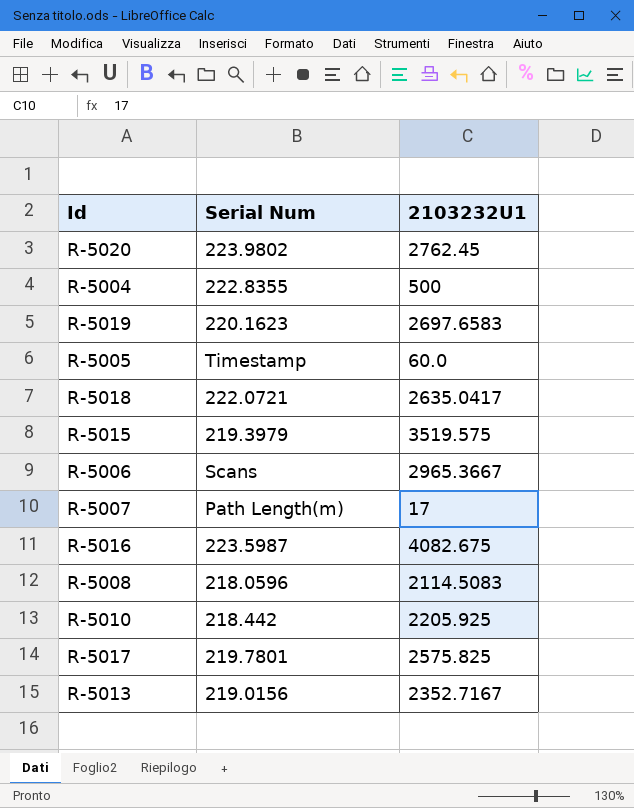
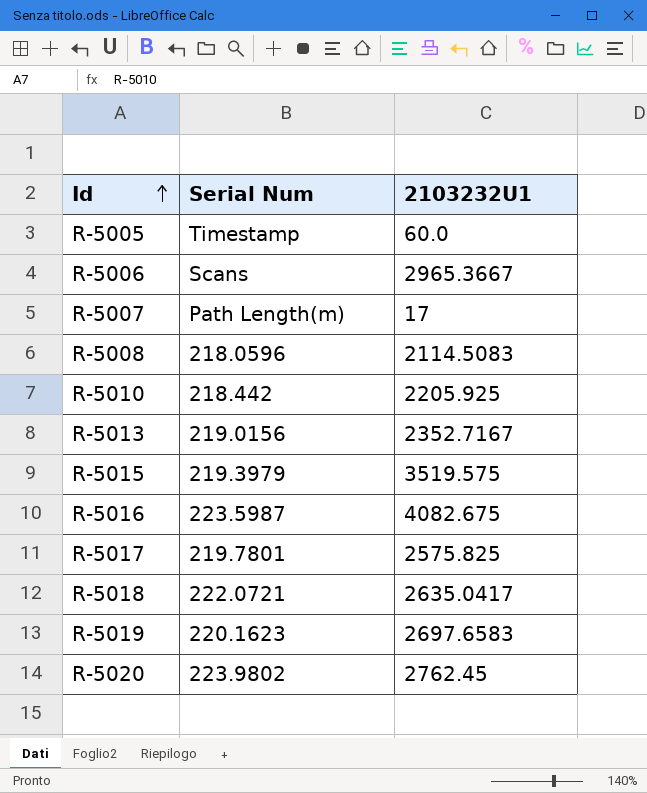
row order: none -> Id ascending
row R-5004: 222.8355 | 500 -> none

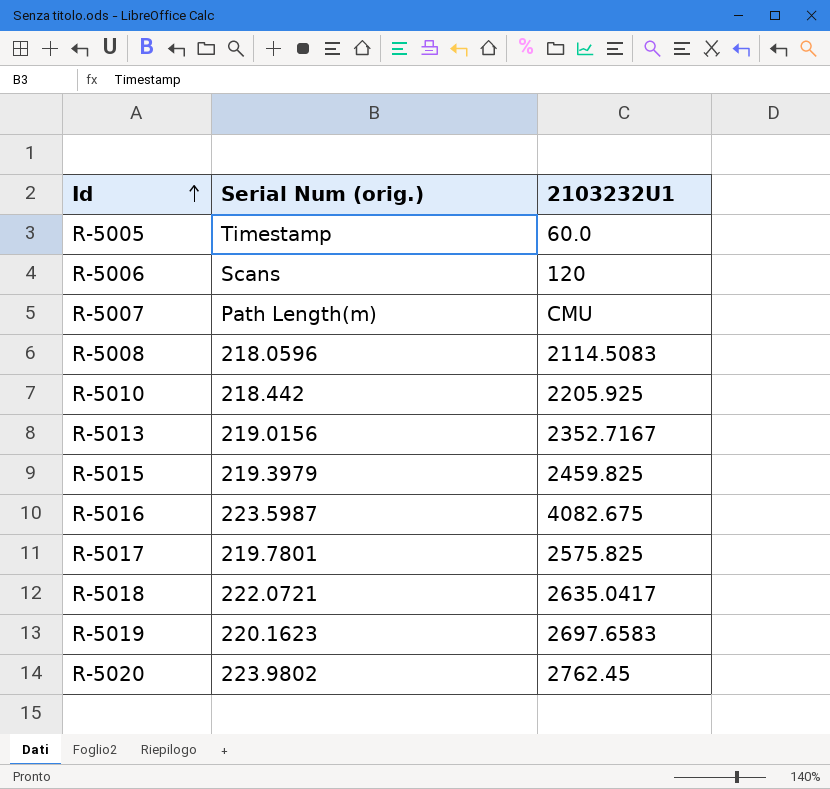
column name: Serial Num -> Serial Num (orig.)
R-5006 | 2103232U1: 2965.3667 -> 120
R-5007 | 2103232U1: 17 -> CMU
R-5015 | 2103232U1: 3519.575 -> 2459.825

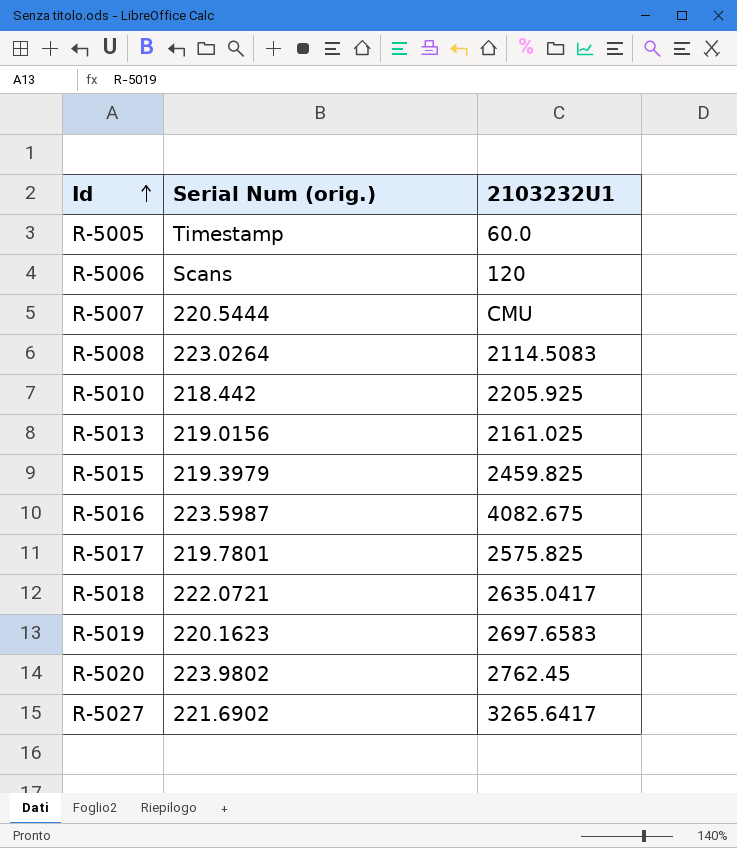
R-5007 | Serial Num (orig.): Path Length(m) -> 220.5444
R-5008 | Serial Num (orig.): 218.0596 -> 223.0264
R-5013 | 2103232U1: 2352.7167 -> 2161.025
row R-5027: none -> 221.6902 | 3265.6417

